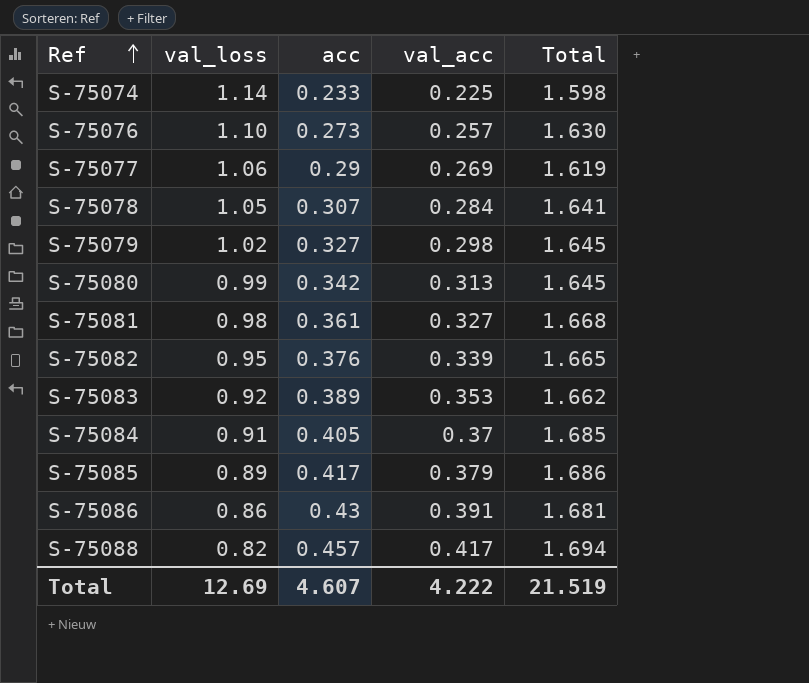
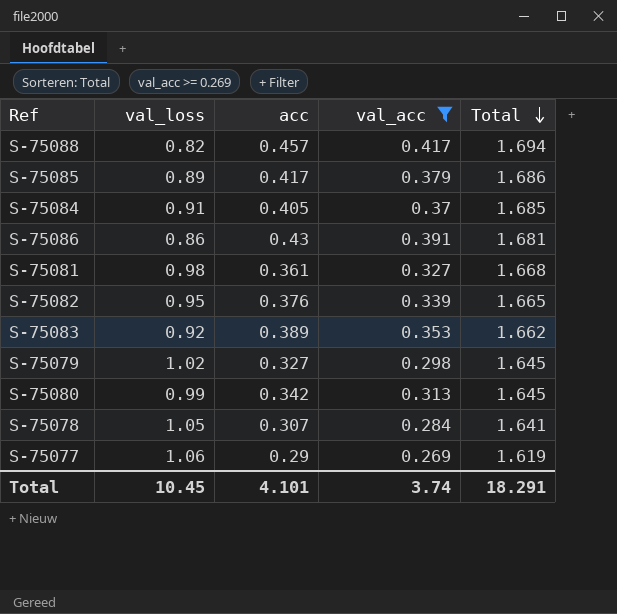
filter: none -> val_acc >= 0.269
row order: Ref ascending -> Total descending
Total | val_loss: 12.69 -> 10.45
Total | acc: 4.607 -> 4.101
Total | val_acc: 4.222 -> 3.74
Total | Total: 21.519 -> 18.291

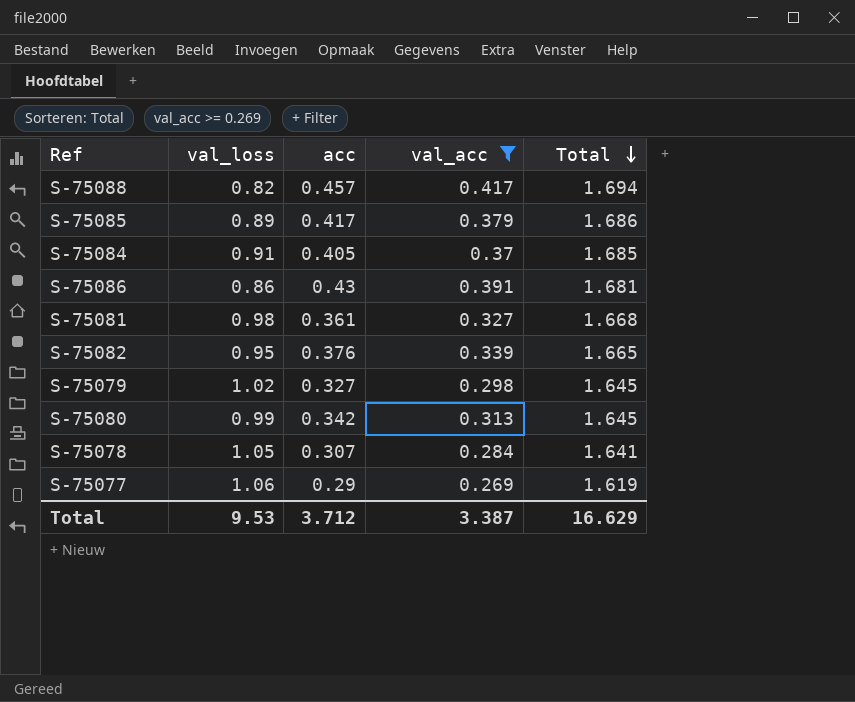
row S-75083: 0.92 | 0.389 | 0.353 | 1.662 -> none
Total | val_loss: 10.45 -> 9.53
Total | acc: 4.101 -> 3.712
Total | val_acc: 3.74 -> 3.387
Total | Total: 18.291 -> 16.629

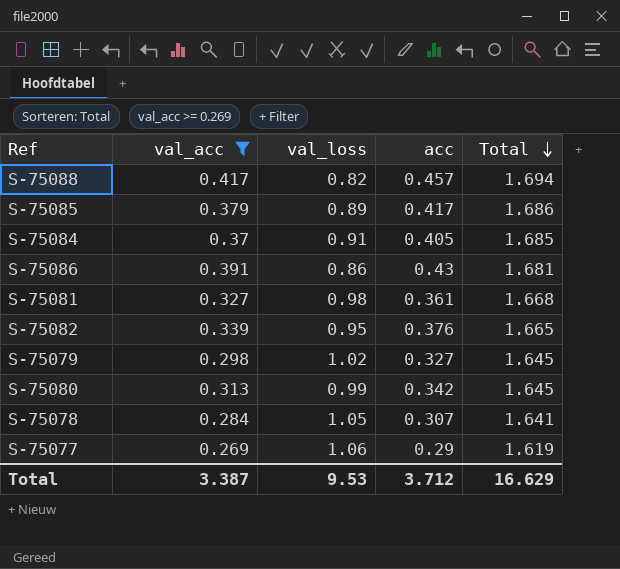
column val_acc | position: 4 -> 2

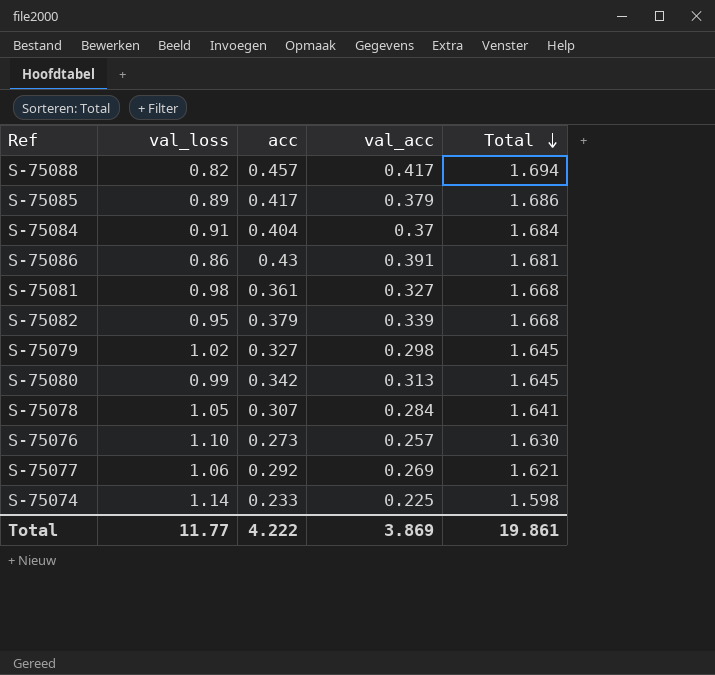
filter: val_acc >= 0.269 -> none
column val_acc | position: 2 -> 4
S-75084 | acc: 0.405 -> 0.404
S-75084 | Total: 1.685 -> 1.684
S-75082 | acc: 0.376 -> 0.379
S-75082 | Total: 1.665 -> 1.668
S-75077 | acc: 0.29 -> 0.292
S-75077 | Total: 1.619 -> 1.621
Total | val_loss: 9.53 -> 11.77
Total | acc: 3.712 -> 4.222
Total | val_acc: 3.387 -> 3.869
Total | Total: 16.629 -> 19.861

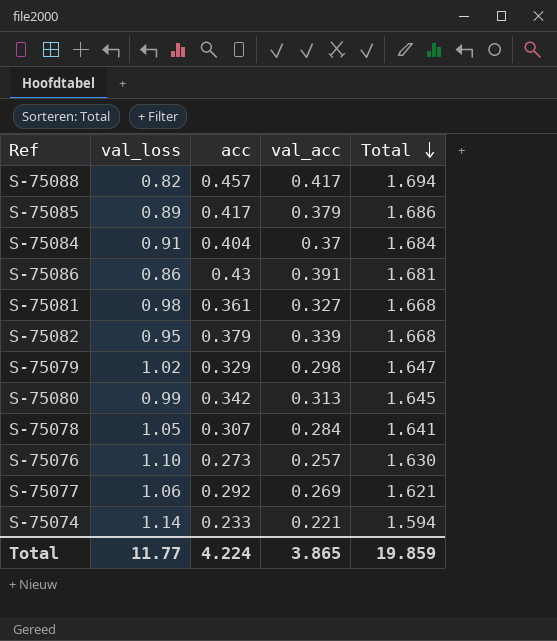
S-75079 | acc: 0.327 -> 0.329
S-75079 | Total: 1.645 -> 1.647
S-75074 | val_acc: 0.225 -> 0.221
S-75074 | Total: 1.598 -> 1.594
Total | acc: 4.222 -> 4.224
Total | val_acc: 3.869 -> 3.865
Total | Total: 19.861 -> 19.859

